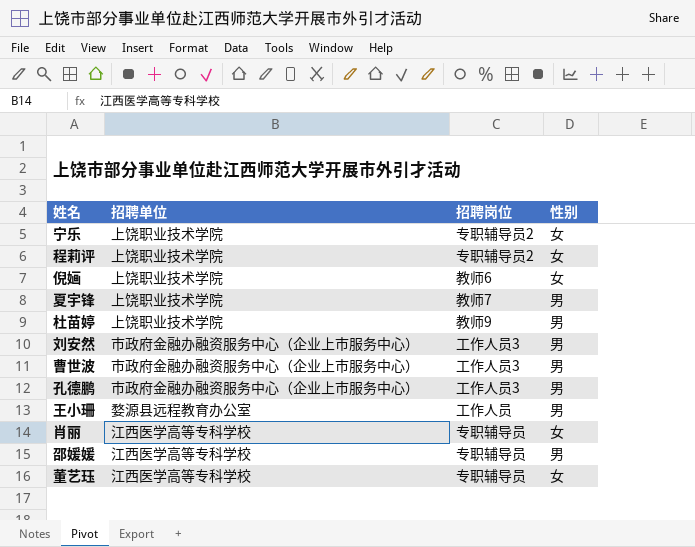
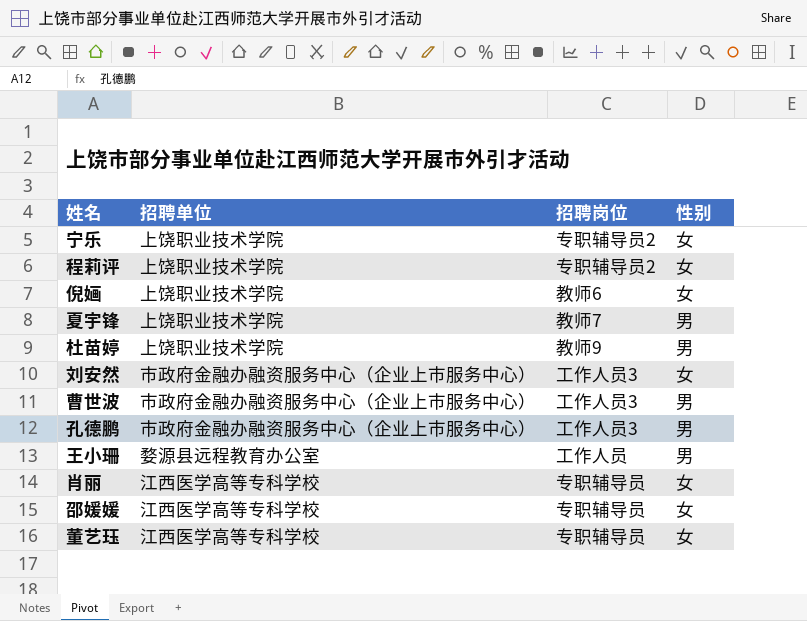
刘安然 | 性别: 男 -> 女
邵媛媛 | 性别: 男 -> 女

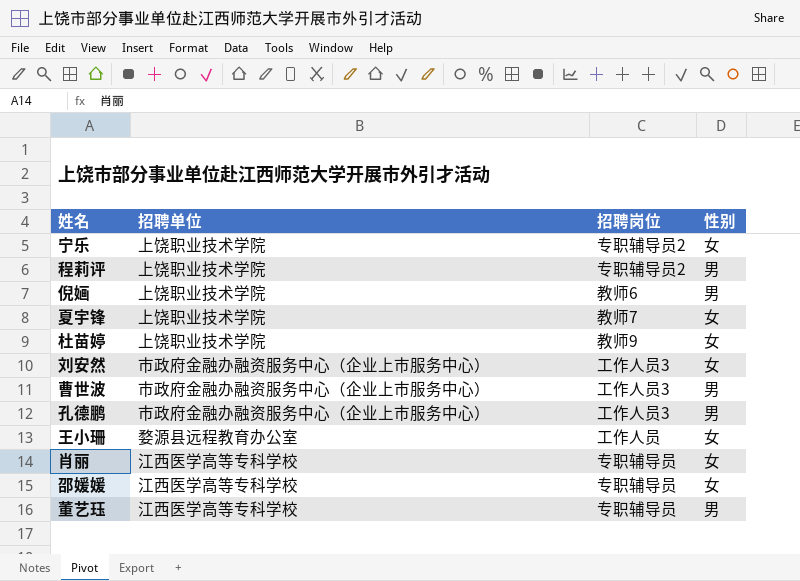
程莉评 | 性别: 女 -> 男
倪婳 | 性别: 女 -> 男
夏宇锋 | 性别: 男 -> 女
杜苗婷 | 性别: 男 -> 女
王小珊 | 性别: 男 -> 女
董艺珏 | 性别: 女 -> 男

